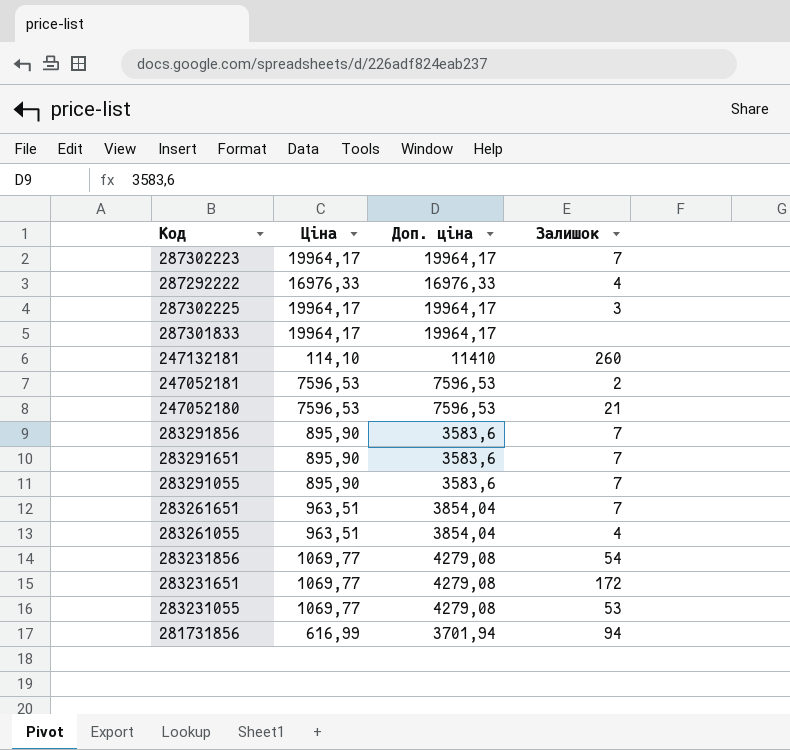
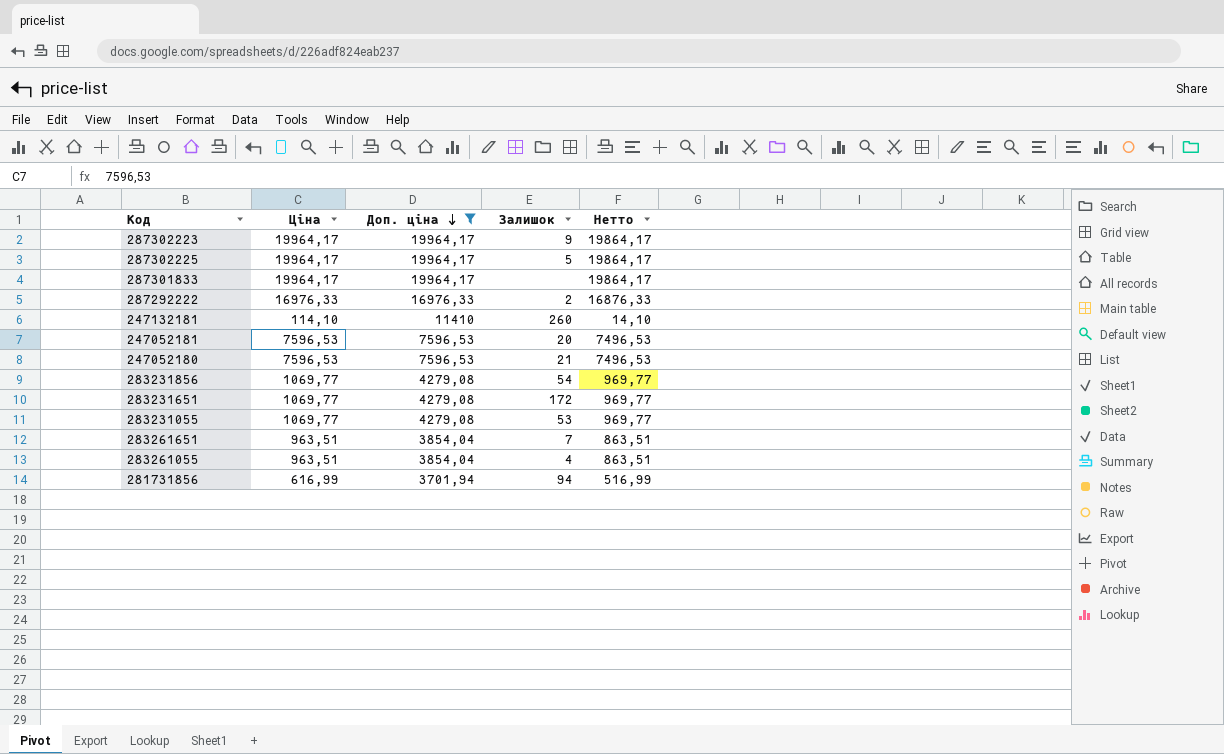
filter: none -> Доп. ціна != 3583,6
row order: none -> Доп. ціна descending
column Нетто | formula: none -> [Ціна] - 100
287302223 | Залишок: 7 -> 9
287302225 | Залишок: 3 -> 5
287292222 | Залишок: 4 -> 2
247052181 | Залишок: 2 -> 20

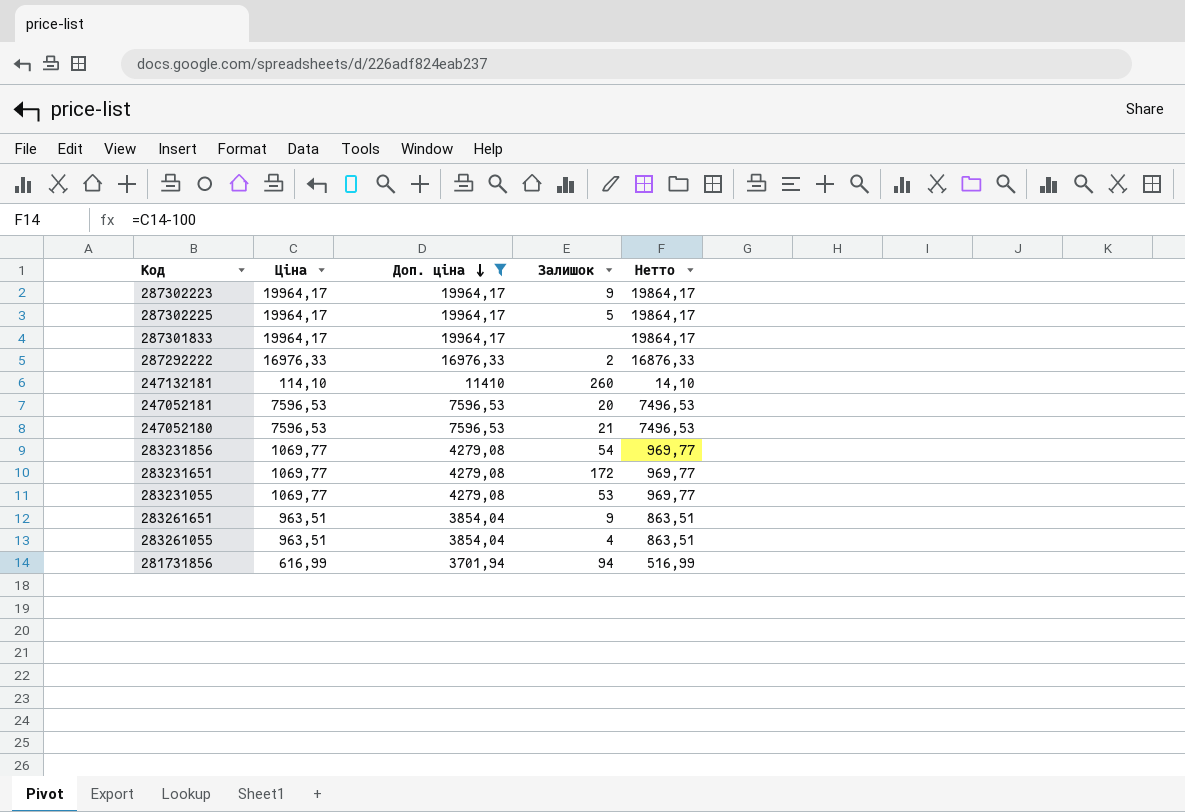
283261651 | Залишок: 7 -> 9

